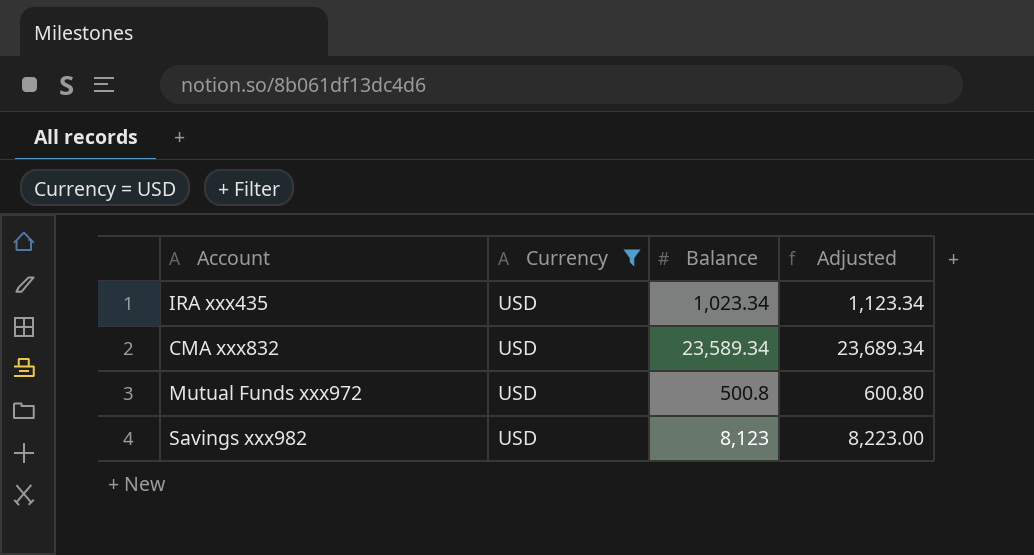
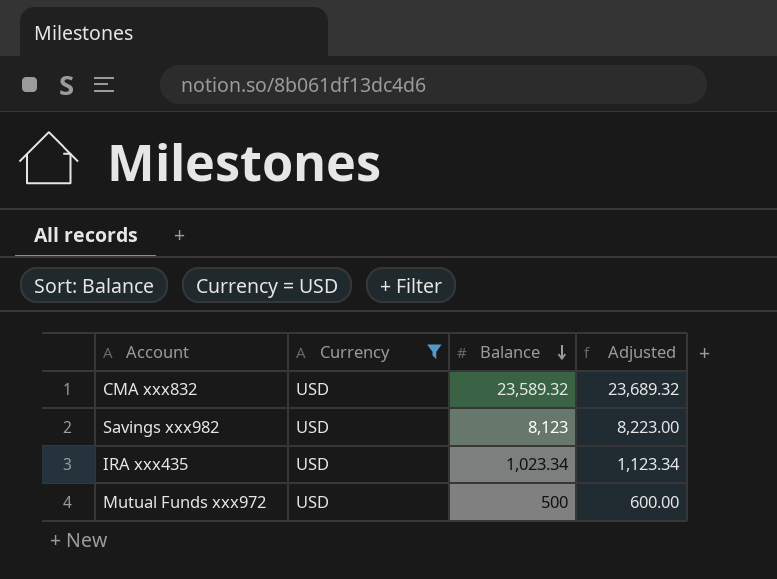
row order: none -> Balance descending
CMA xxx832 | Balance: 23,589.34 -> 23,589.32
CMA xxx832 | Adjusted: 23,689.34 -> 23,689.32
Mutual Funds xxx972 | Balance: 500.8 -> 500
Mutual Funds xxx972 | Adjusted: 600.80 -> 600.00

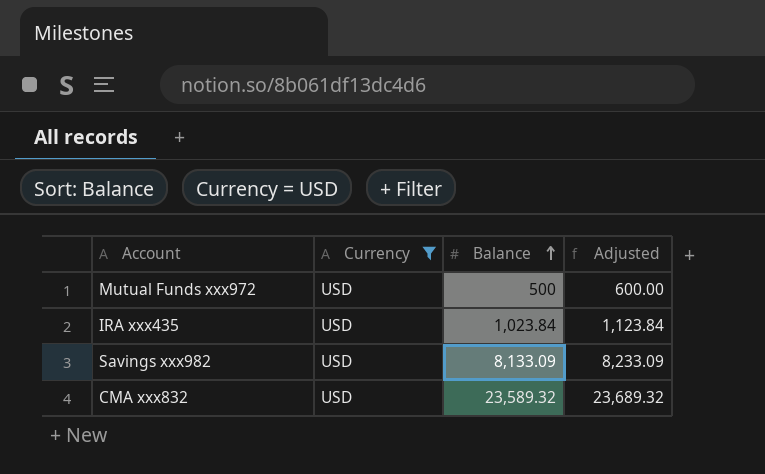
row order: Balance descending -> Balance ascending
IRA xxx435 | Balance: 1,023.34 -> 1,023.84
IRA xxx435 | Adjusted: 1,123.34 -> 1,123.84
Savings xxx982 | Balance: 8,123 -> 8,133.09
Savings xxx982 | Adjusted: 8,223.00 -> 8,233.09

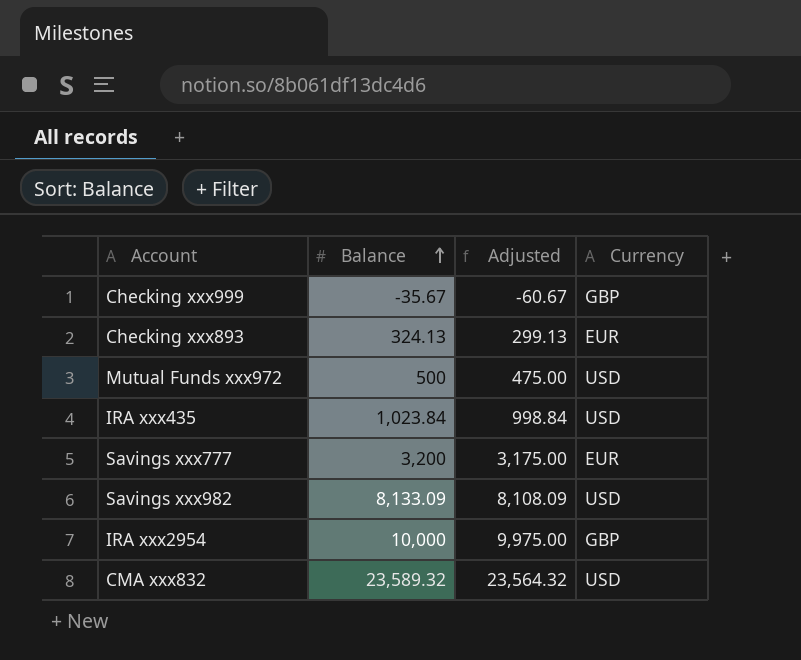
filter: Currency = USD -> none
column Adjusted | formula: [Balance] + 100 -> [Balance] - 25
column Currency | position: 2 -> 4

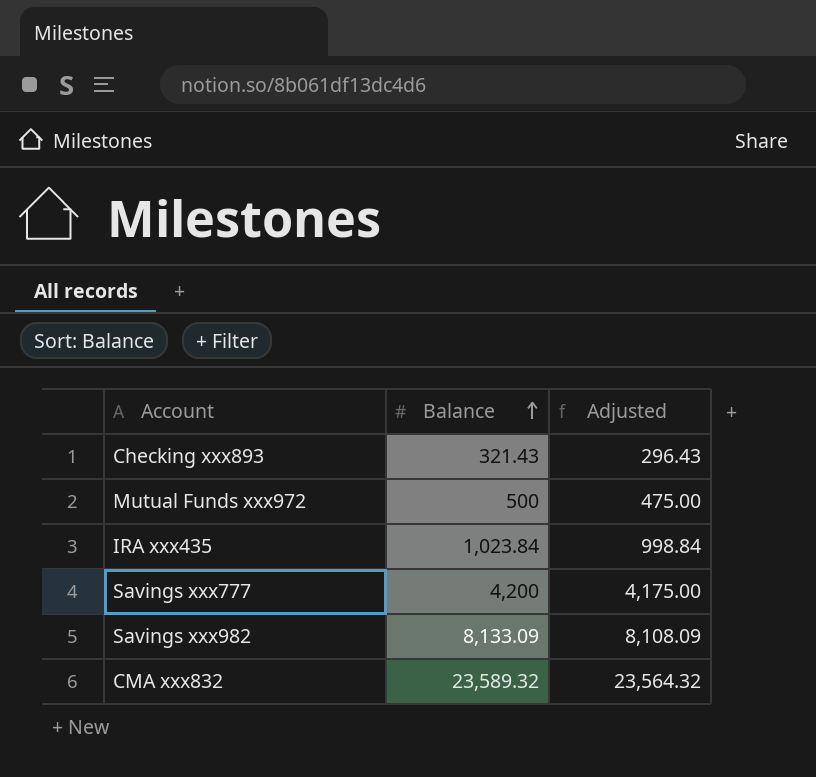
column Currency | position: 4 -> none
row Checking xxx999: -35.67 | -60.67 | GBP -> none
row IRA xxx2954: 10,000 | 9,975.00 | GBP -> none
Checking xxx893 | Balance: 324.13 -> 321.43
Checking xxx893 | Adjusted: 299.13 -> 296.43
Savings xxx777 | Balance: 3,200 -> 4,200
Savings xxx777 | Adjusted: 3,175.00 -> 4,175.00

